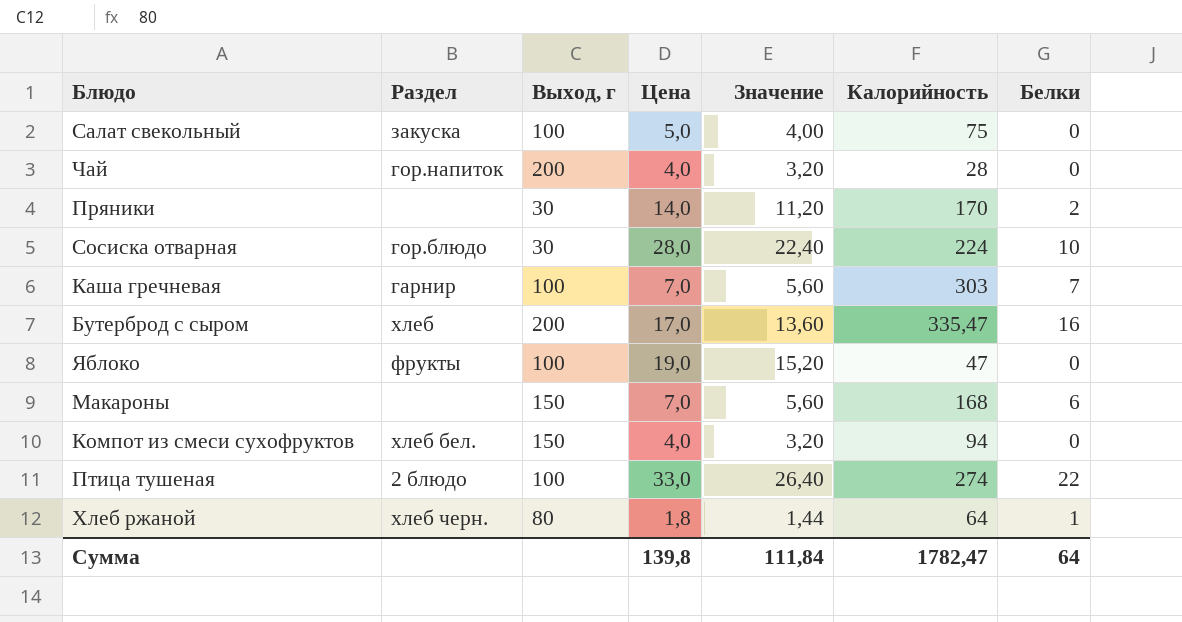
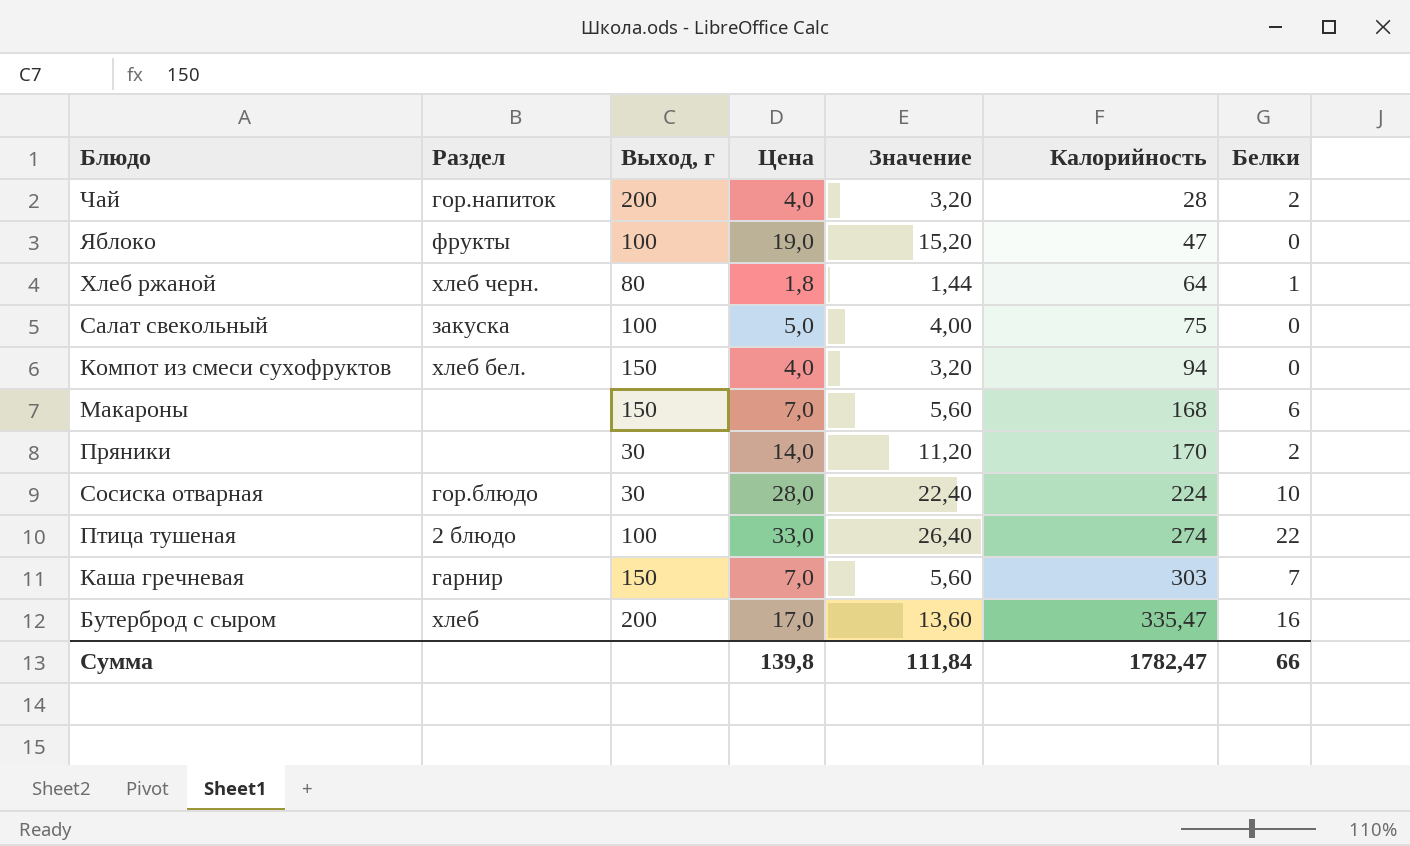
row order: none -> Калорийность ascending
Чай | Белки: 0 -> 2
Каша гречневая | Выход, г: 100 -> 150
Сумма | Белки: 64 -> 66

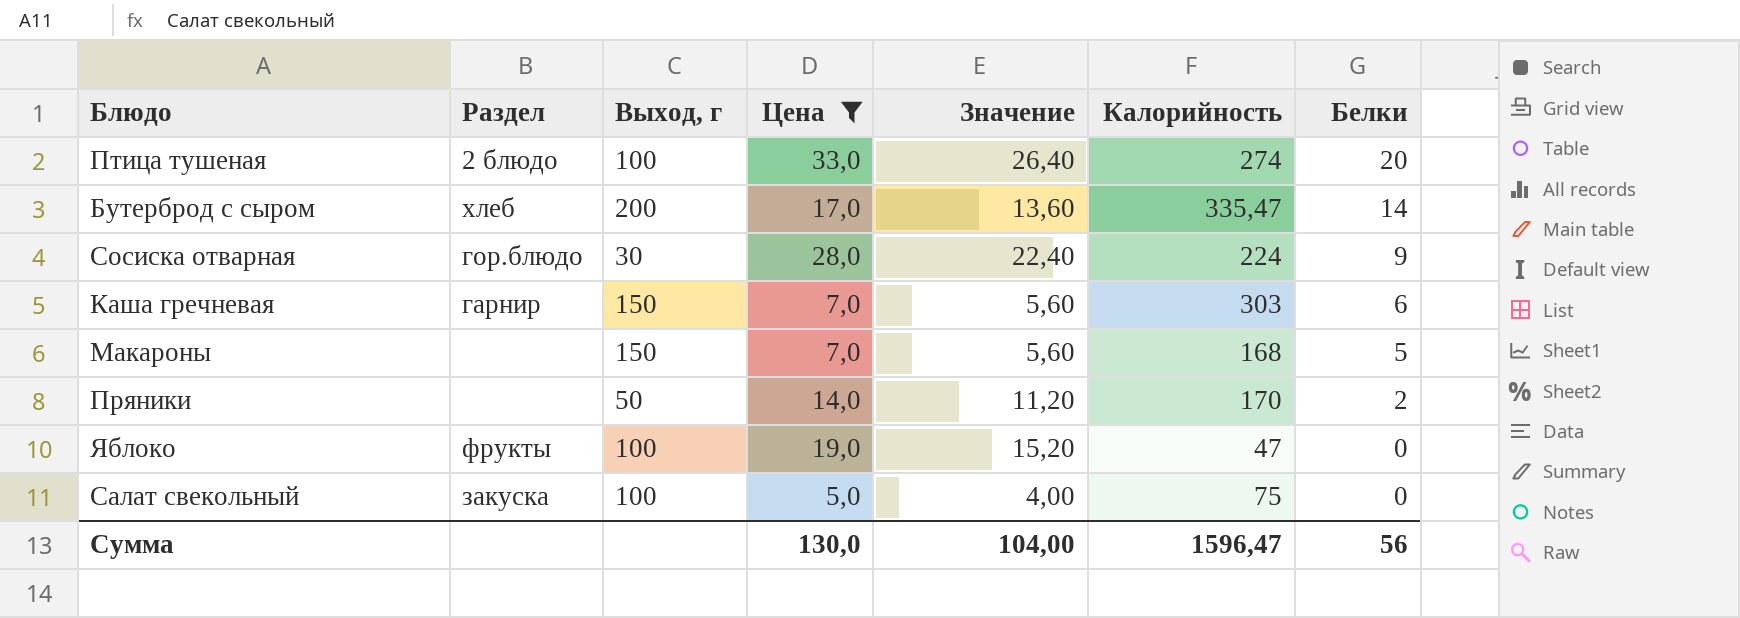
filter: none -> Цена >= 5,0
row order: Калорийность ascending -> Белки descending
Птица тушеная | Белки: 22 -> 20
Бутерброд с сыром | Белки: 16 -> 14
Сосиска отварная | Белки: 10 -> 9
Каша гречневая | Белки: 7 -> 6
Макароны | Белки: 6 -> 5
Пряники | Выход, г: 30 -> 50
Сумма | Цена: 139,8 -> 130,0
Сумма | Значение: 111,84 -> 104,00
Сумма | Калорийность: 1782,47 -> 1596,47
Сумма | Белки: 66 -> 56

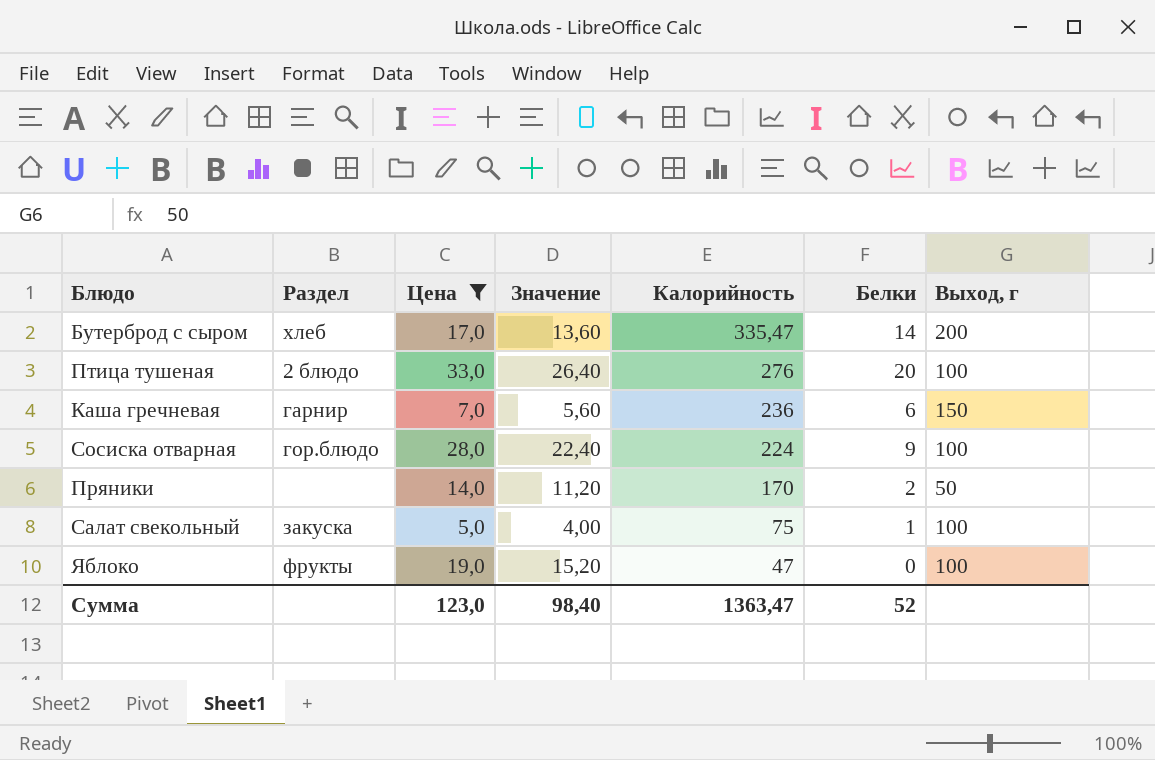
row order: Белки descending -> Калорийность descending
column Выход, г | position: 3 -> 7
row Макароны: none | 150 | 7,0 | 5,60 | 168 | 5 -> none
Птица тушеная | Калорийность: 274 -> 276
Каша гречневая | Калорийность: 303 -> 236
Сосиска отварная | Выход, г: 30 -> 100
Салат свекольный | Белки: 0 -> 1
Сумма | Цена: 130,0 -> 123,0
Сумма | Значение: 104,00 -> 98,40
Сумма | Калорийность: 1596,47 -> 1363,47
Сумма | Белки: 56 -> 52

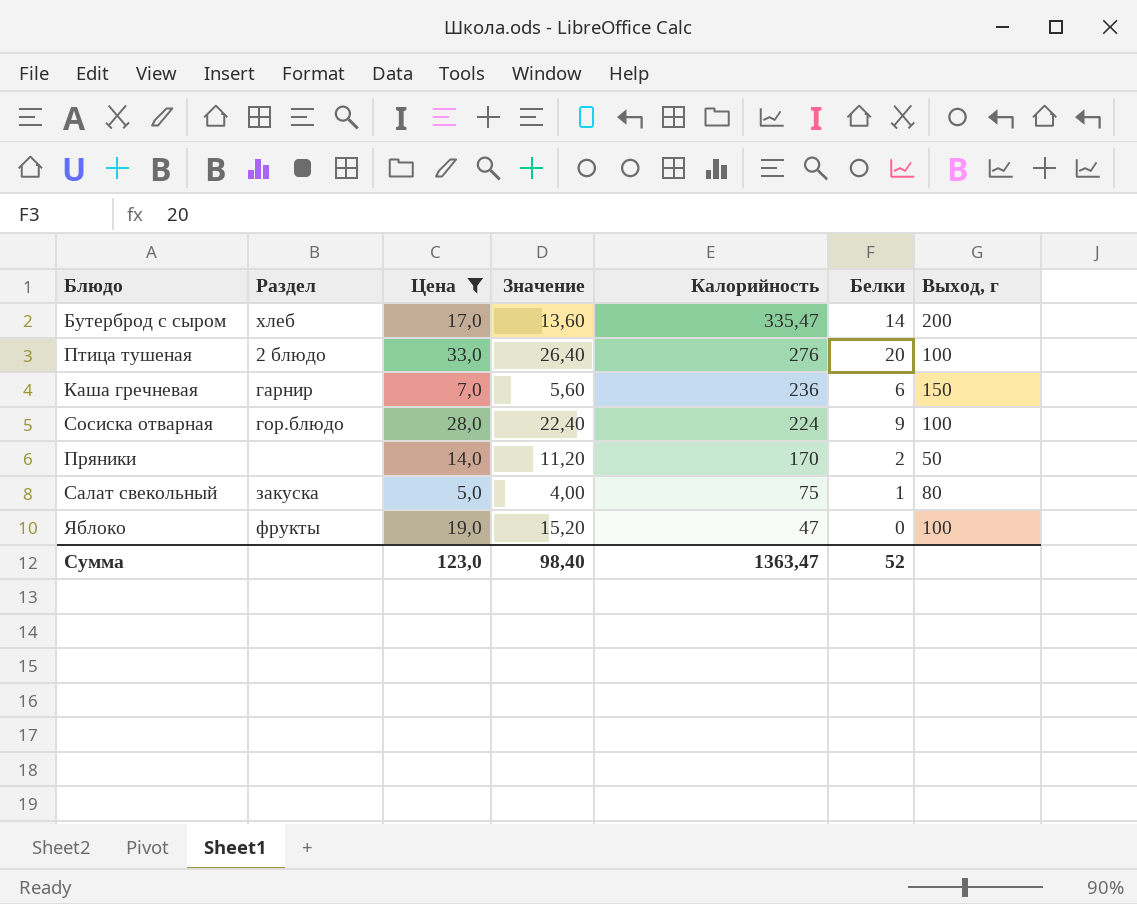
Салат свекольный | Выход, г: 100 -> 80

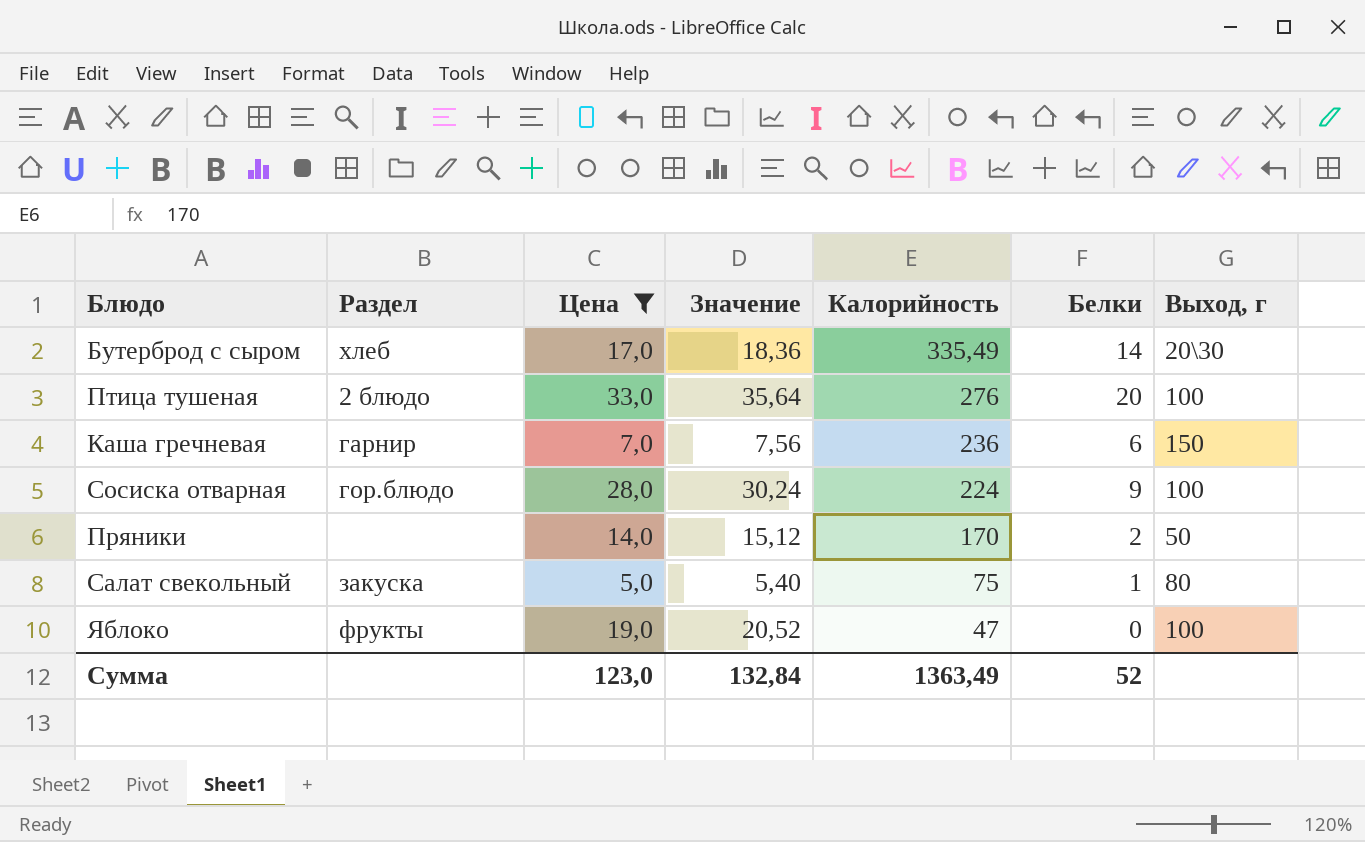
column Значение | formula: [Цена] * 0,8 -> [Цена] * 1,08
Бутерброд с сыром | Калорийность: 335,47 -> 335,49
Бутерброд с сыром | Выход, г: 200 -> 20\30
Сумма | Значение: 98,40 -> 132,84
Сумма | Калорийность: 1363,47 -> 1363,49

